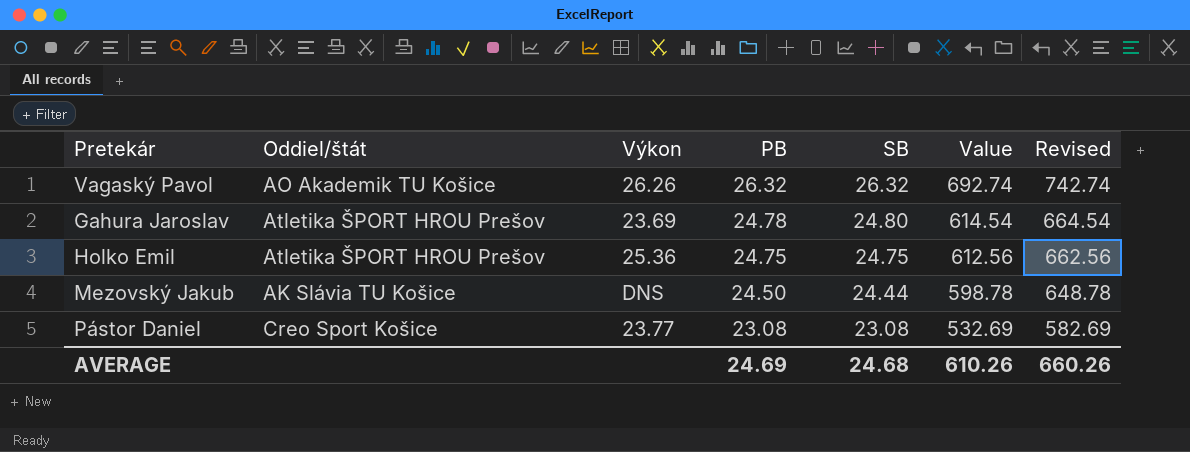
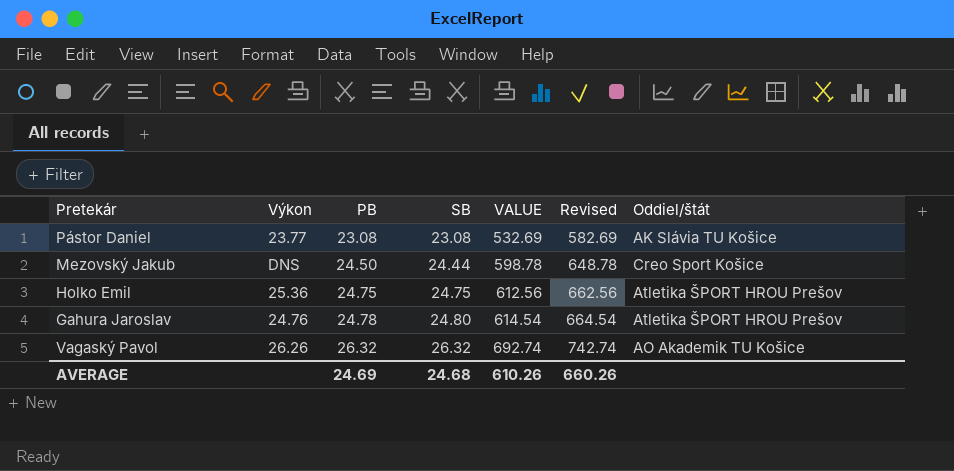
row order: PB descending -> PB ascending
column name: Value -> VALUE
column Oddiel/štát | position: 2 -> 7
Pástor Daniel | Oddiel/štát: Creo Sport Košice -> AK Slávia TU Košice
Mezovský Jakub | Oddiel/štát: AK Slávia TU Košice -> Creo Sport Košice
Gahura Jaroslav | Výkon: 23.69 -> 24.76

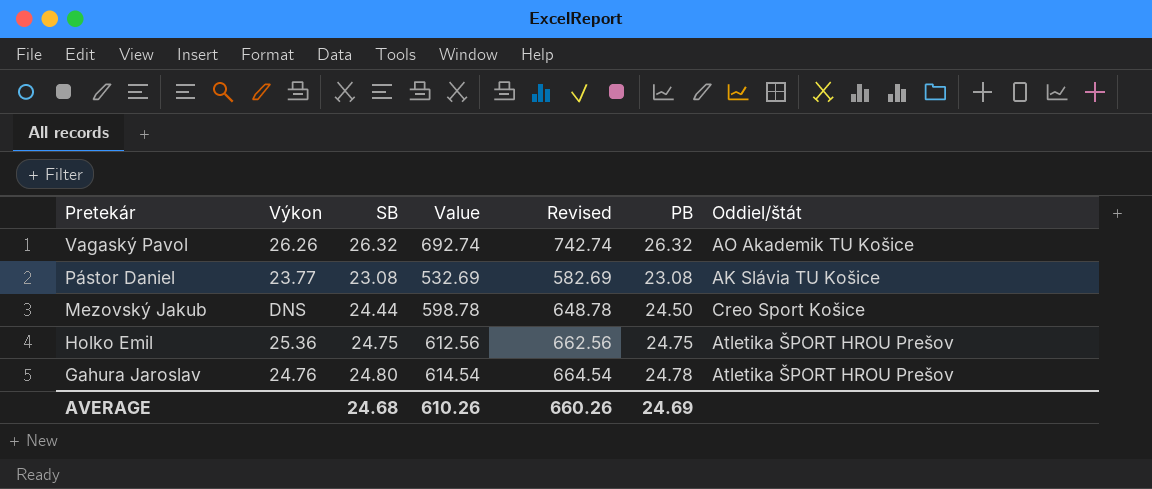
row order: PB ascending -> Pretekár descending
column name: VALUE -> Value
column PB | position: 3 -> 6

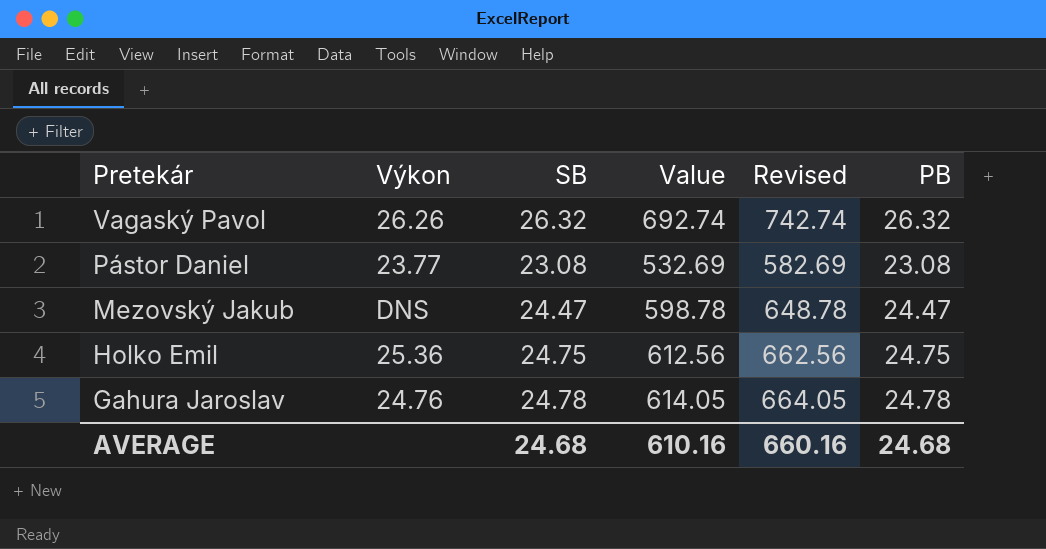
column Oddiel/štát | position: 7 -> none
Mezovský Jakub | SB: 24.44 -> 24.47
Mezovský Jakub | PB: 24.50 -> 24.47
Gahura Jaroslav | SB: 24.80 -> 24.78
Gahura Jaroslav | Value: 614.54 -> 614.05
Gahura Jaroslav | Revised: 664.54 -> 664.05
AVERAGE | Value: 610.26 -> 610.16
AVERAGE | Revised: 660.26 -> 660.16
AVERAGE | PB: 24.69 -> 24.68

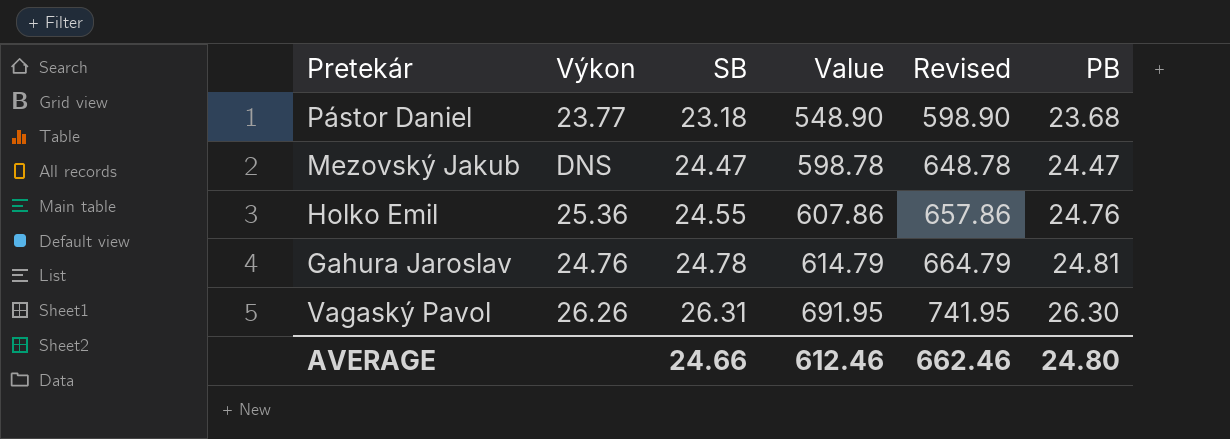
row order: Pretekár descending -> SB ascending
Pástor Daniel | SB: 23.08 -> 23.18
Pástor Daniel | Value: 532.69 -> 548.90
Pástor Daniel | Revised: 582.69 -> 598.90
Pástor Daniel | PB: 23.08 -> 23.68
Holko Emil | SB: 24.75 -> 24.55
Holko Emil | Value: 612.56 -> 607.86
Holko Emil | Revised: 662.56 -> 657.86
Holko Emil | PB: 24.75 -> 24.76
Gahura Jaroslav | Value: 614.05 -> 614.79
Gahura Jaroslav | Revised: 664.05 -> 664.79
Gahura Jaroslav | PB: 24.78 -> 24.81
Vagaský Pavol | SB: 26.32 -> 26.31
Vagaský Pavol | Value: 692.74 -> 691.95
Vagaský Pavol | Revised: 742.74 -> 741.95
Vagaský Pavol | PB: 26.32 -> 26.30
AVERAGE | SB: 24.68 -> 24.66
AVERAGE | Value: 610.16 -> 612.46
AVERAGE | Revised: 660.16 -> 662.46
AVERAGE | PB: 24.68 -> 24.80

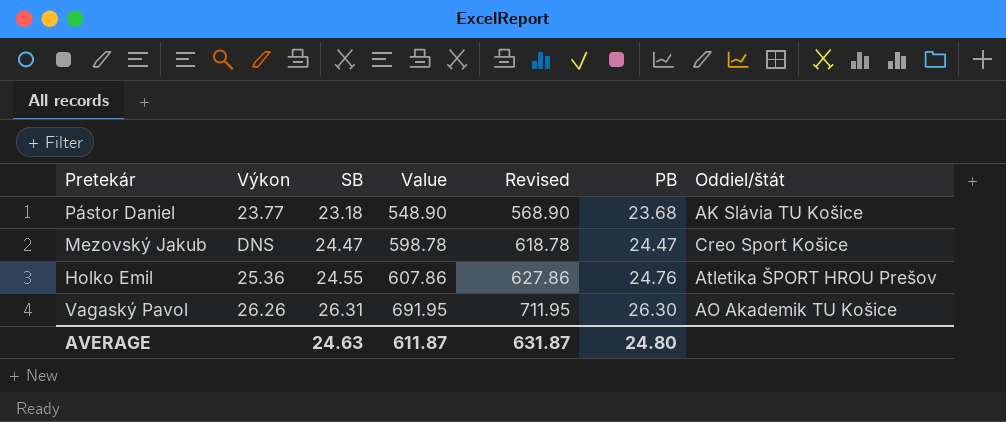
column Revised | formula: [Value] + 50 -> [Value] + 20
column Oddiel/štát | position: none -> 7
row Gahura Jaroslav: 24.76 | 24.78 | 614.79 | 664.79 | 24.81 -> none
AVERAGE | SB: 24.66 -> 24.63
AVERAGE | Value: 612.46 -> 611.87
AVERAGE | Revised: 662.46 -> 631.87

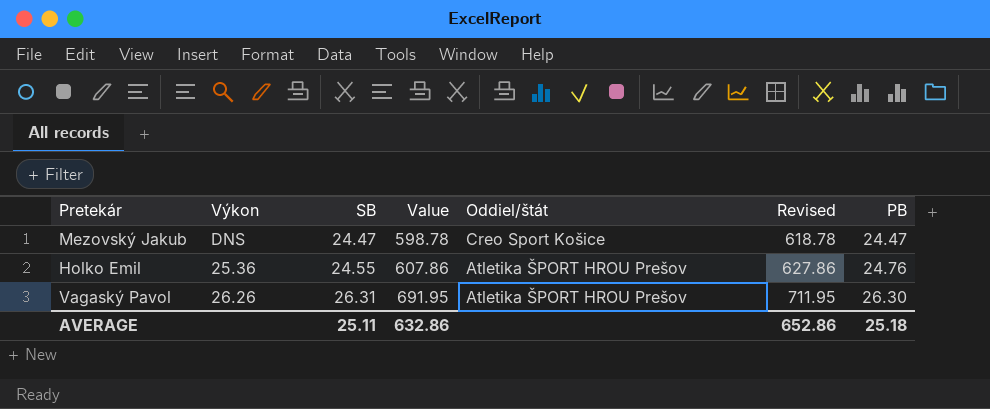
column Oddiel/štát | position: 7 -> 5
row Pástor Daniel: 23.77 | 23.18 | 548.90 | 568.90 | 23.68 | AK Slávia TU Košice -> none
Vagaský Pavol | Oddiel/štát: AO Akademik TU Košice -> Atletika ŠPORT HROU Prešov
AVERAGE | SB: 24.63 -> 25.11
AVERAGE | Value: 611.87 -> 632.86
AVERAGE | Revised: 631.87 -> 652.86
AVERAGE | PB: 24.80 -> 25.18

